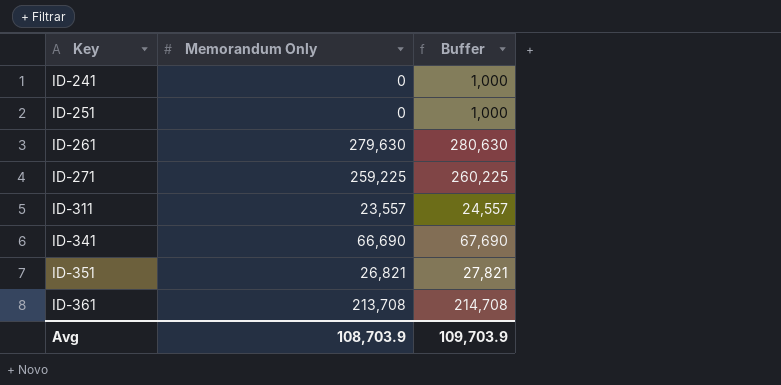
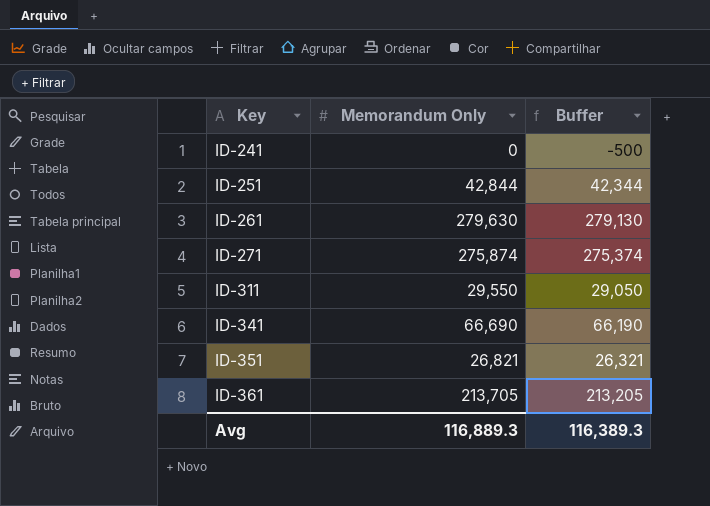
column Buffer | formula: [Memorandum Only] + 1000 -> [Memorandum Only] - 500
ID-251 | Memorandum Only: 0 -> 42,844
ID-271 | Memorandum Only: 259,225 -> 275,874
ID-311 | Memorandum Only: 23,557 -> 29,550
ID-361 | Memorandum Only: 213,708 -> 213,705
Avg | Memorandum Only: 108,703.9 -> 116,889.3
Avg | Buffer: 109,703.9 -> 116,389.3

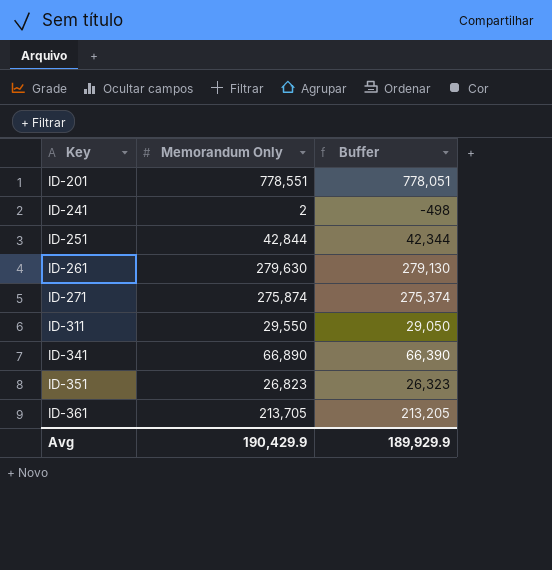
row ID-201: none -> 778,551 | 778,051
ID-241 | Memorandum Only: 0 -> 2
ID-241 | Buffer: -500 -> -498
ID-341 | Memorandum Only: 66,690 -> 66,890
ID-341 | Buffer: 66,190 -> 66,390
ID-351 | Memorandum Only: 26,821 -> 26,823
ID-351 | Buffer: 26,321 -> 26,323
Avg | Memorandum Only: 116,889.3 -> 190,429.9
Avg | Buffer: 116,389.3 -> 189,929.9

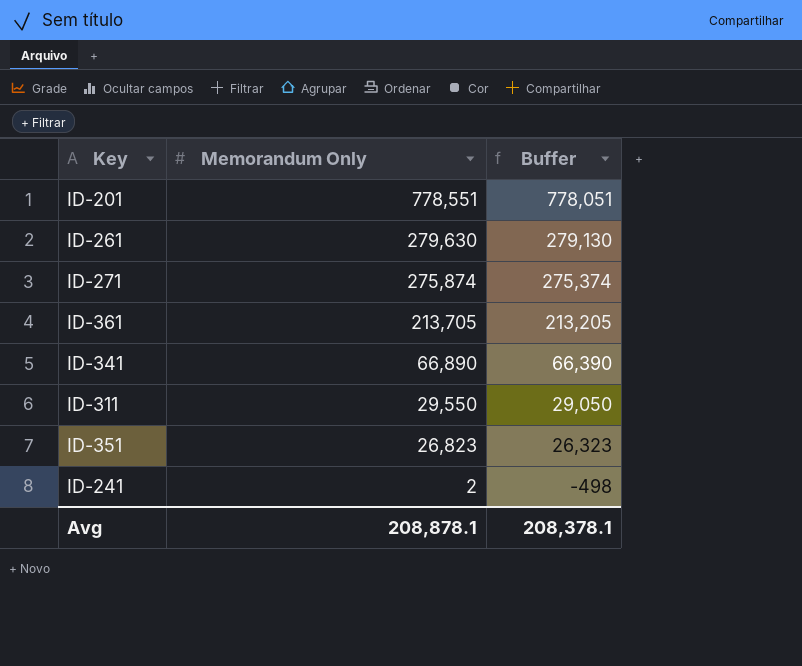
row order: Key ascending -> Memorandum Only descending
row ID-251: 42,844 | 42,344 -> none
Avg | Memorandum Only: 190,429.9 -> 208,878.1
Avg | Buffer: 189,929.9 -> 208,378.1

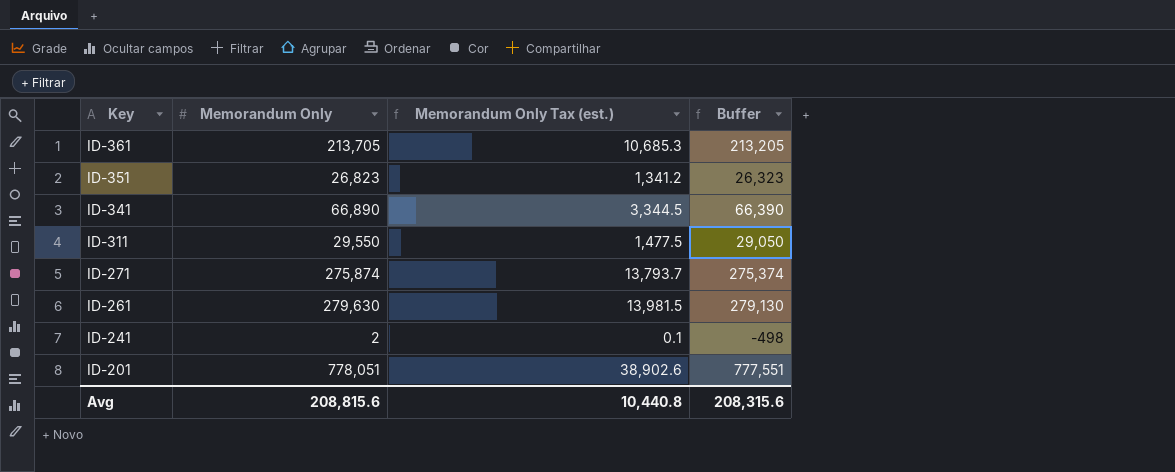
row order: Memorandum Only descending -> Key descending
column Memorandum Only Tax (est.) | formula: none -> [Memorandum Only] * 0.05
ID-201 | Memorandum Only: 778,551 -> 778,051
ID-201 | Buffer: 778,051 -> 777,551
Avg | Memorandum Only: 208,878.1 -> 208,815.6
Avg | Buffer: 208,378.1 -> 208,315.6

